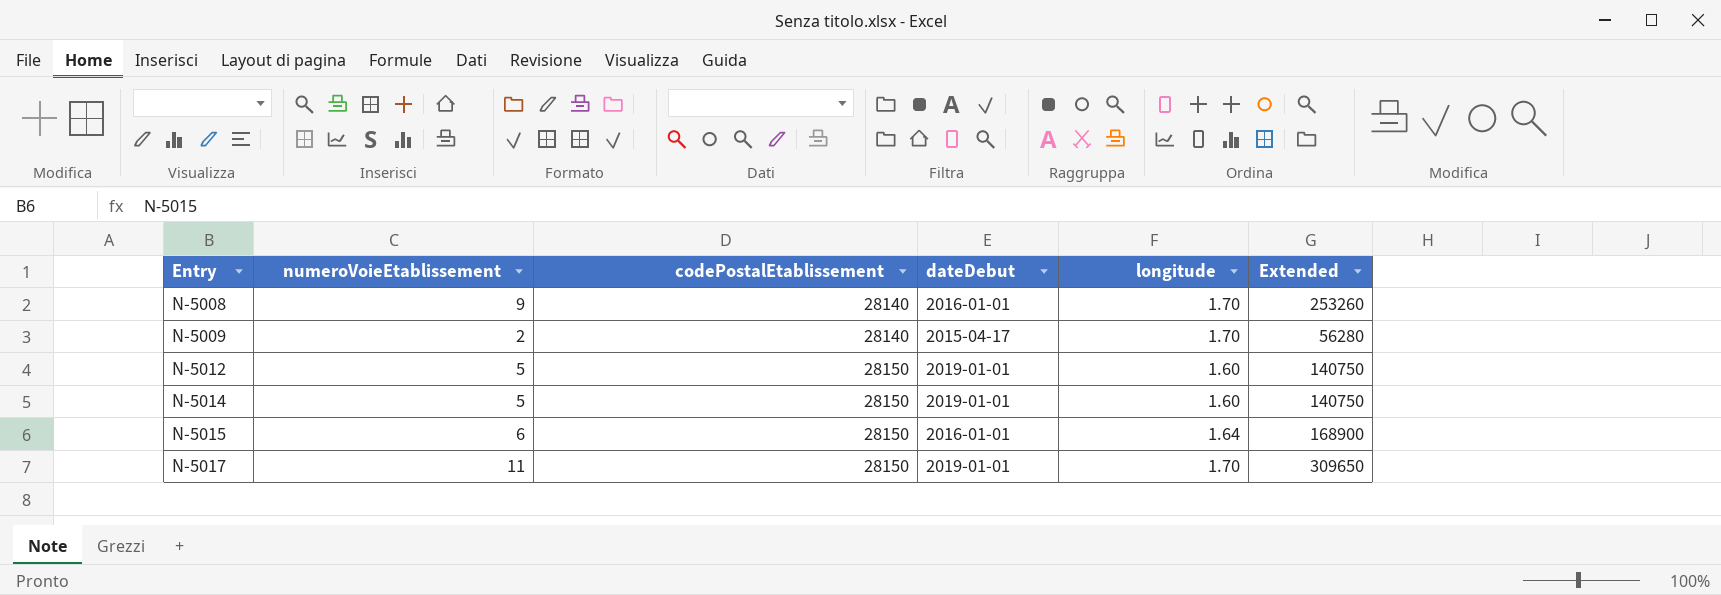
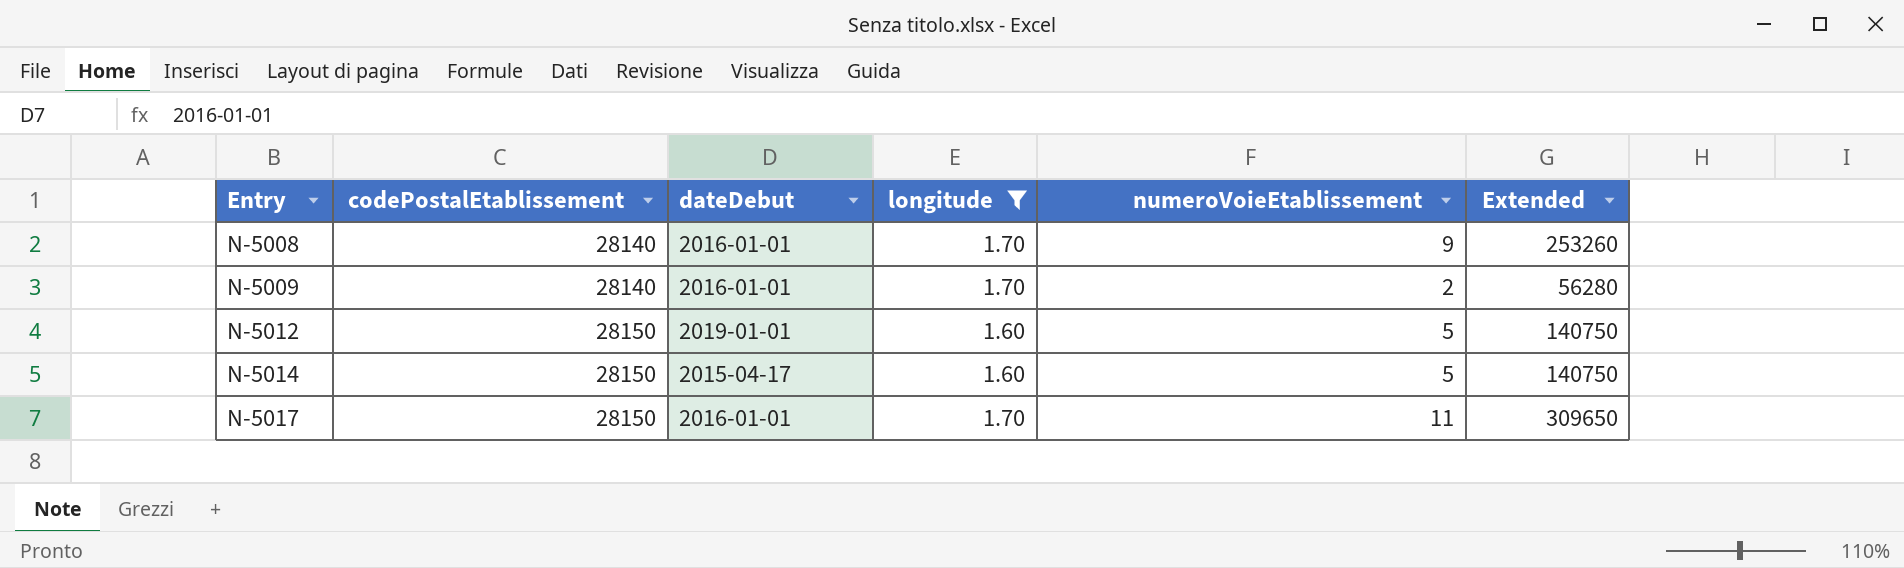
filter: none -> longitude != 1.64
column numeroVoieEtablissement | position: 2 -> 5
N-5009 | dateDebut: 2015-04-17 -> 2016-01-01
N-5014 | dateDebut: 2019-01-01 -> 2015-04-17
N-5017 | dateDebut: 2019-01-01 -> 2016-01-01

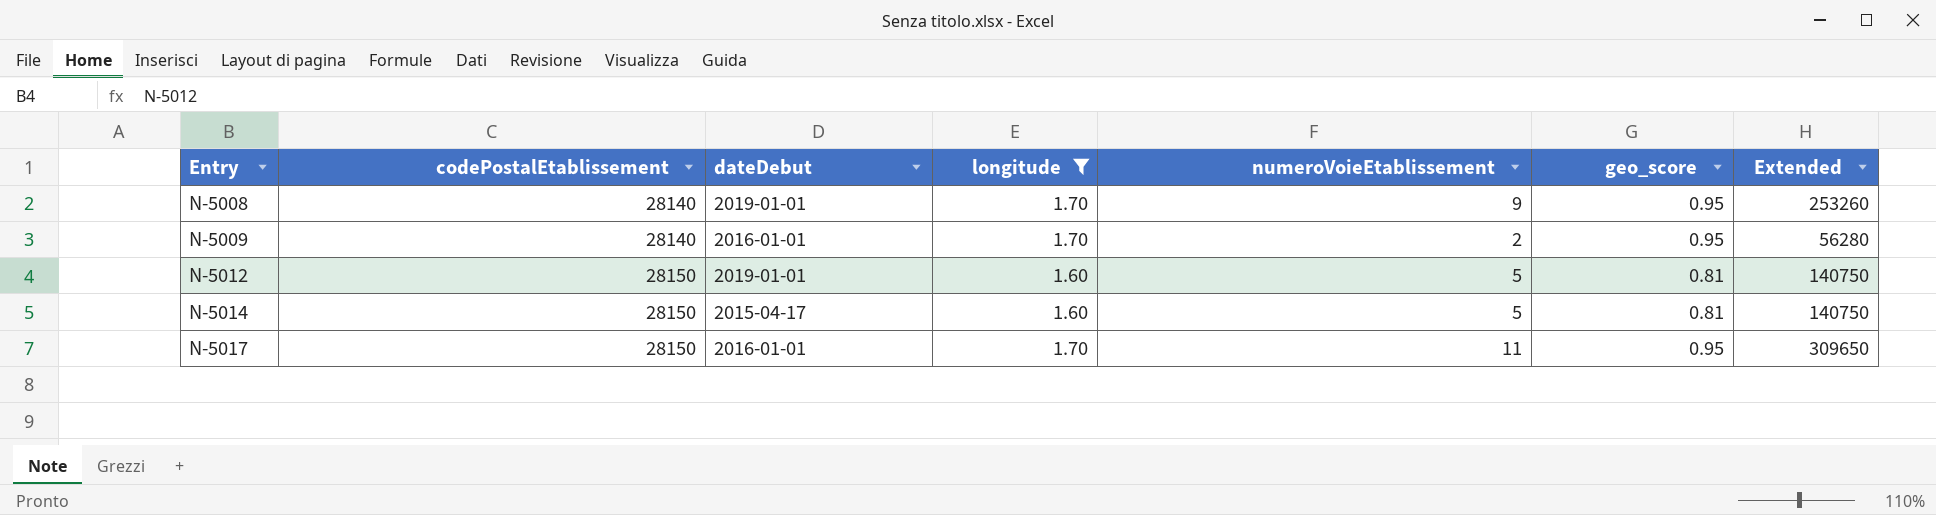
column geo_score | position: none -> 6
N-5008 | dateDebut: 2016-01-01 -> 2019-01-01

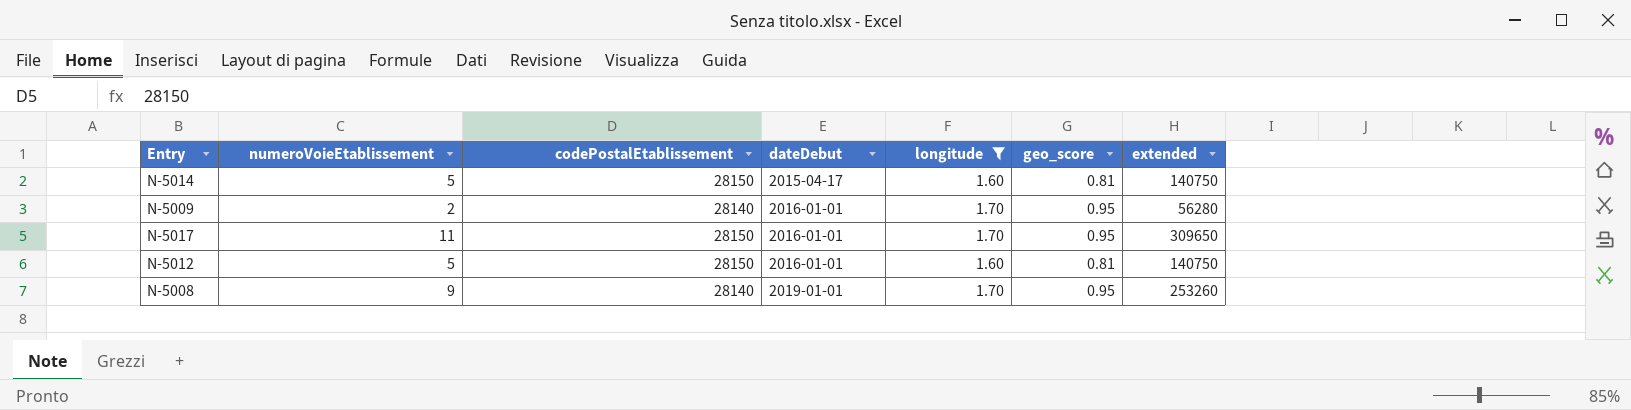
row order: Entry ascending -> dateDebut ascending
column numeroVoieEtablissement | position: 5 -> 2
column name: Extended -> extended
N-5012 | dateDebut: 2019-01-01 -> 2016-01-01

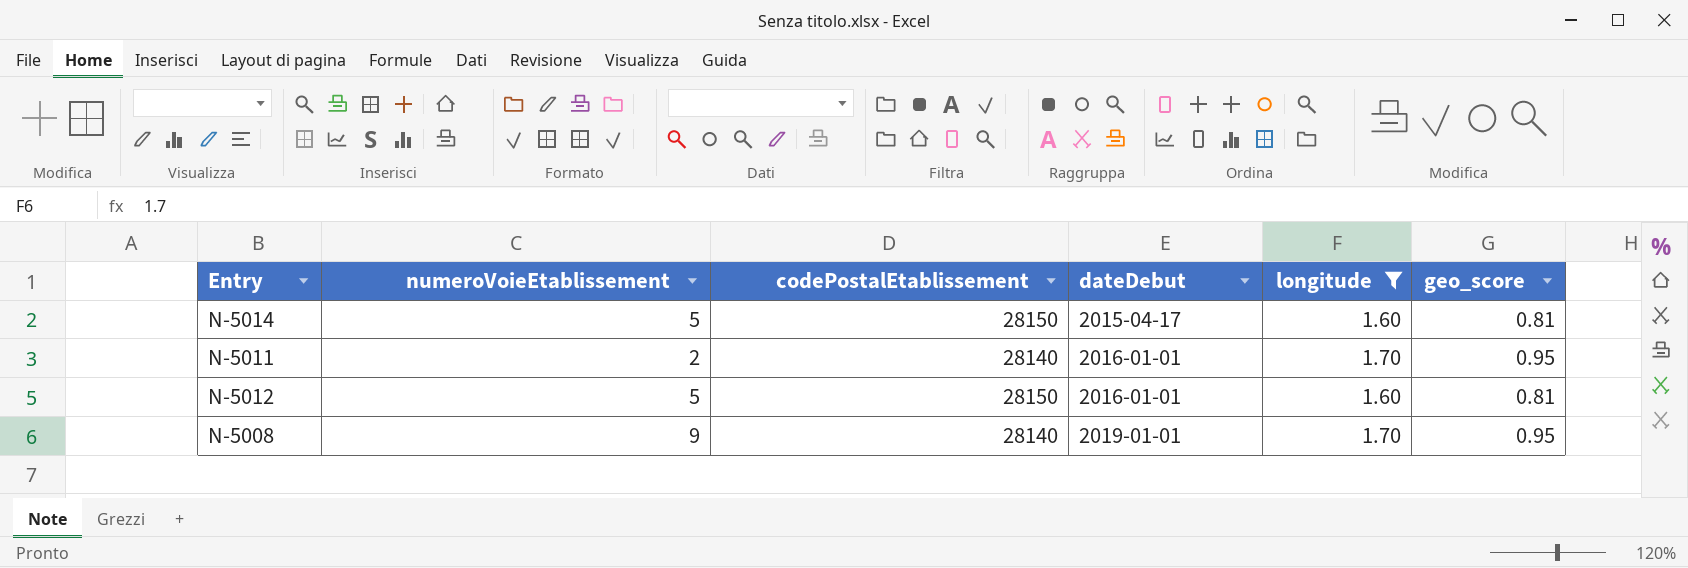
column extended | formula: [numeroVoieEtablissement] * [codePostalEtablissement] -> none
row N-5009: 2 | 28140 | 2016-01-01 | 1.70 | 0.95 | 56280 -> none
row N-5017: 11 | 28150 | 2016-01-01 | 1.70 | 0.95 | 309650 -> none
row N-5011: none -> 2 | 28140 | 2016-01-01 | 1.70 | 0.95

